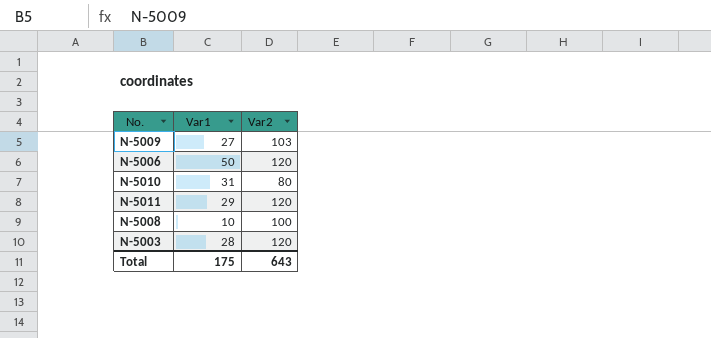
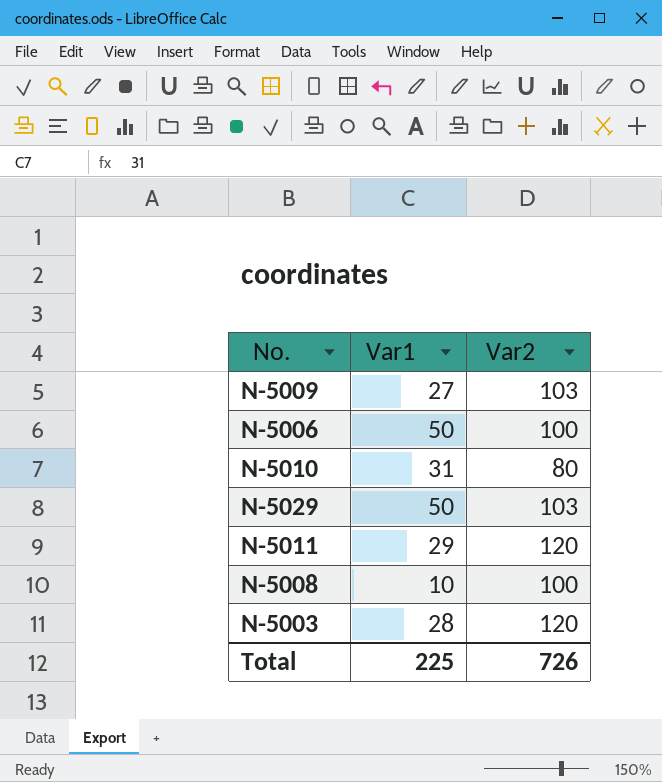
N-5006 | Var2: 120 -> 100
row N-5029: none -> 50 | 103
Total | Var1: 175 -> 225
Total | Var2: 643 -> 726

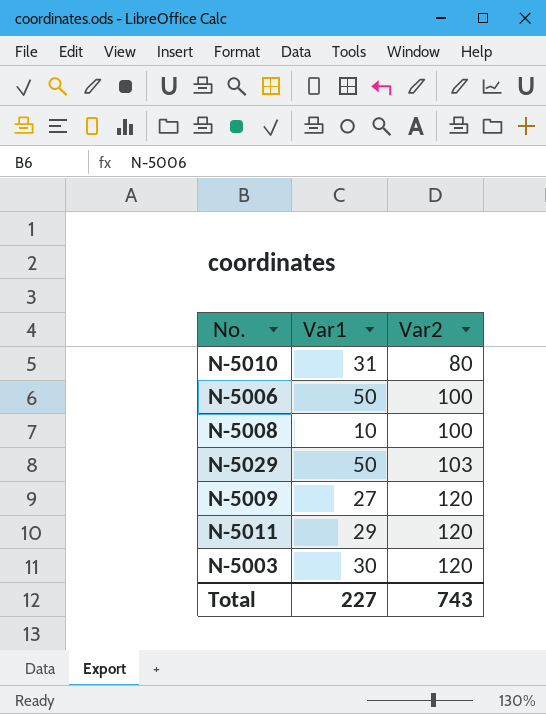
row order: none -> Var2 ascending
N-5009 | Var2: 103 -> 120
N-5003 | Var1: 28 -> 30
Total | Var1: 225 -> 227
Total | Var2: 726 -> 743

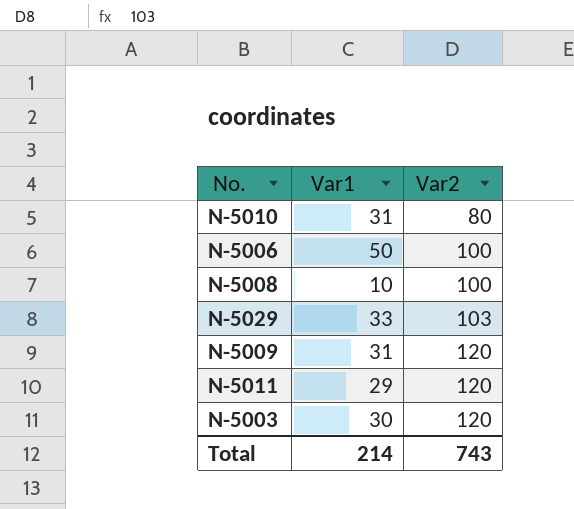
N-5029 | Var1: 50 -> 33
N-5009 | Var1: 27 -> 31
Total | Var1: 227 -> 214

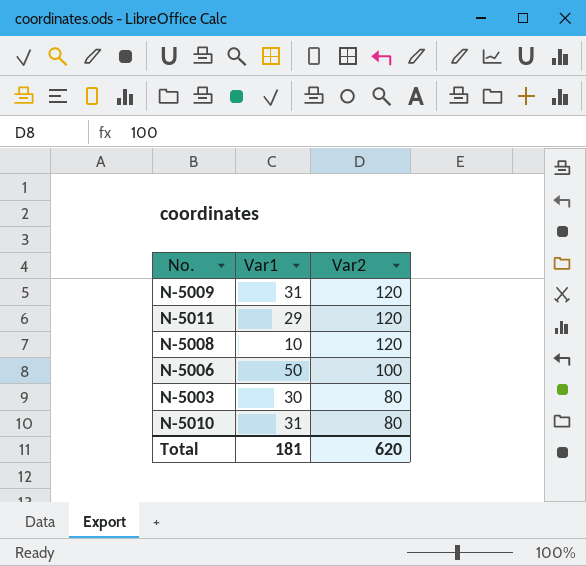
row order: Var2 ascending -> Var2 descending
row N-5029: 33 | 103 -> none
N-5008 | Var2: 100 -> 120
N-5003 | Var2: 120 -> 80
Total | Var1: 214 -> 181
Total | Var2: 743 -> 620

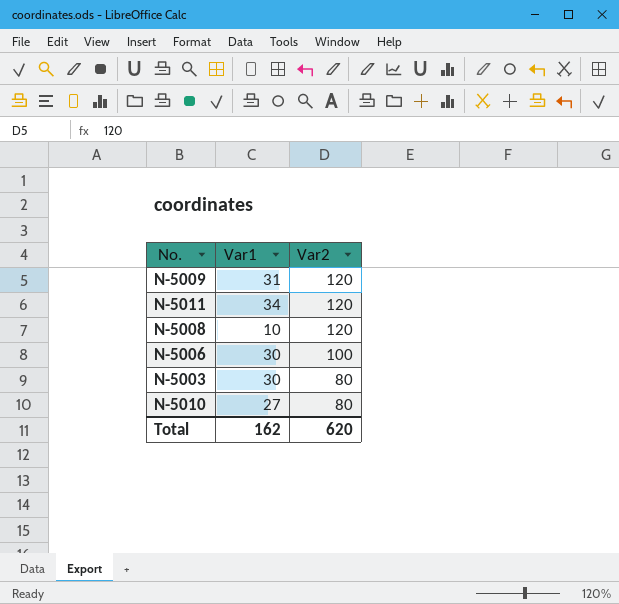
N-5011 | Var1: 29 -> 34
N-5006 | Var1: 50 -> 30
N-5010 | Var1: 31 -> 27
Total | Var1: 181 -> 162

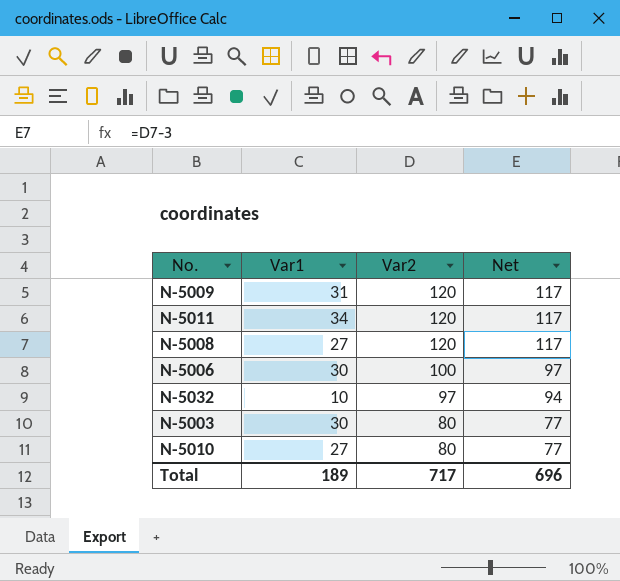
column Net | formula: none -> [Var2] - 3
N-5008 | Var1: 10 -> 27
row N-5032: none -> 10 | 97 | 94
Total | Var1: 162 -> 189
Total | Var2: 620 -> 717

